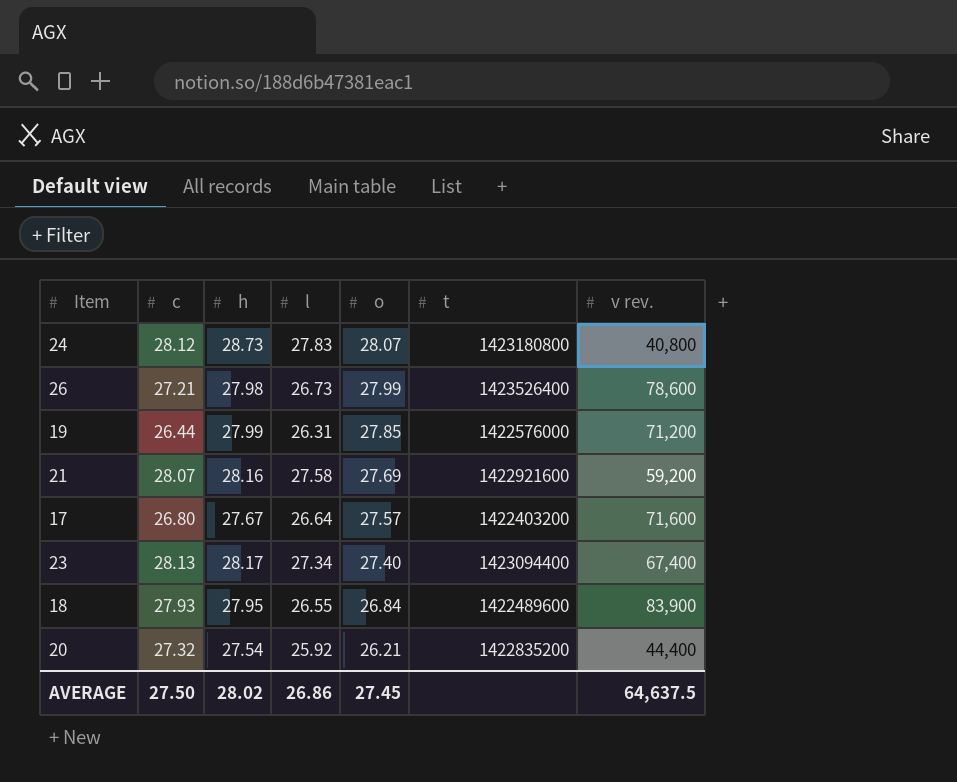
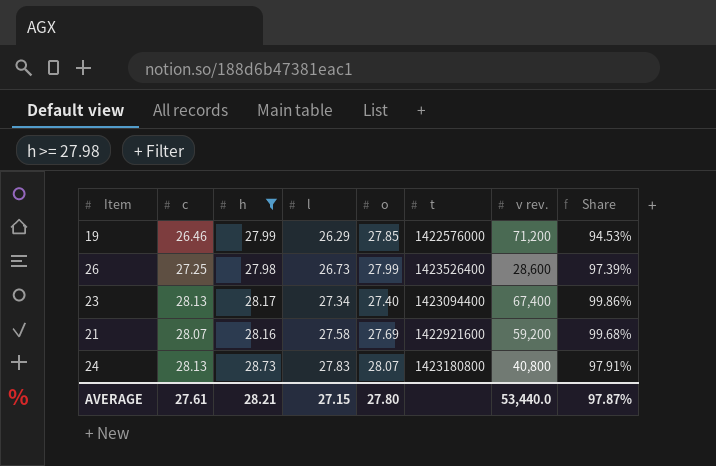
filter: none -> h >= 27.98
row order: o descending -> l ascending
column Share | formula: none -> [c] / [h]
19 | c: 26.44 -> 26.46
19 | l: 26.31 -> 26.29
26 | c: 27.21 -> 27.25
26 | v rev.: 78,600 -> 28,600
24 | c: 28.12 -> 28.13
AVERAGE | c: 27.50 -> 27.61
AVERAGE | h: 28.02 -> 28.21
AVERAGE | l: 26.86 -> 27.15
AVERAGE | o: 27.45 -> 27.80
AVERAGE | v rev.: 64,637.5 -> 53,440.0

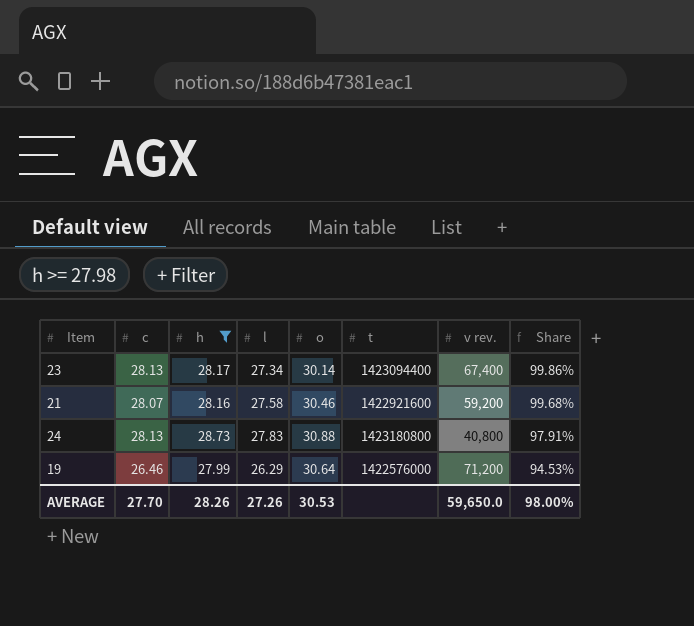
row order: l ascending -> Share descending
row 26: 27.25 | 27.98 | 26.73 | 27.99 | 1423526400 | 28,600 | 97.39% -> none
23 | o: 27.40 -> 30.14
21 | o: 27.69 -> 30.46
24 | o: 28.07 -> 30.88
19 | o: 27.85 -> 30.64
AVERAGE | c: 27.61 -> 27.70
AVERAGE | h: 28.21 -> 28.26
AVERAGE | l: 27.15 -> 27.26
AVERAGE | o: 27.80 -> 30.53
AVERAGE | v rev.: 53,440.0 -> 59,650.0
AVERAGE | Share: 97.87% -> 98.00%

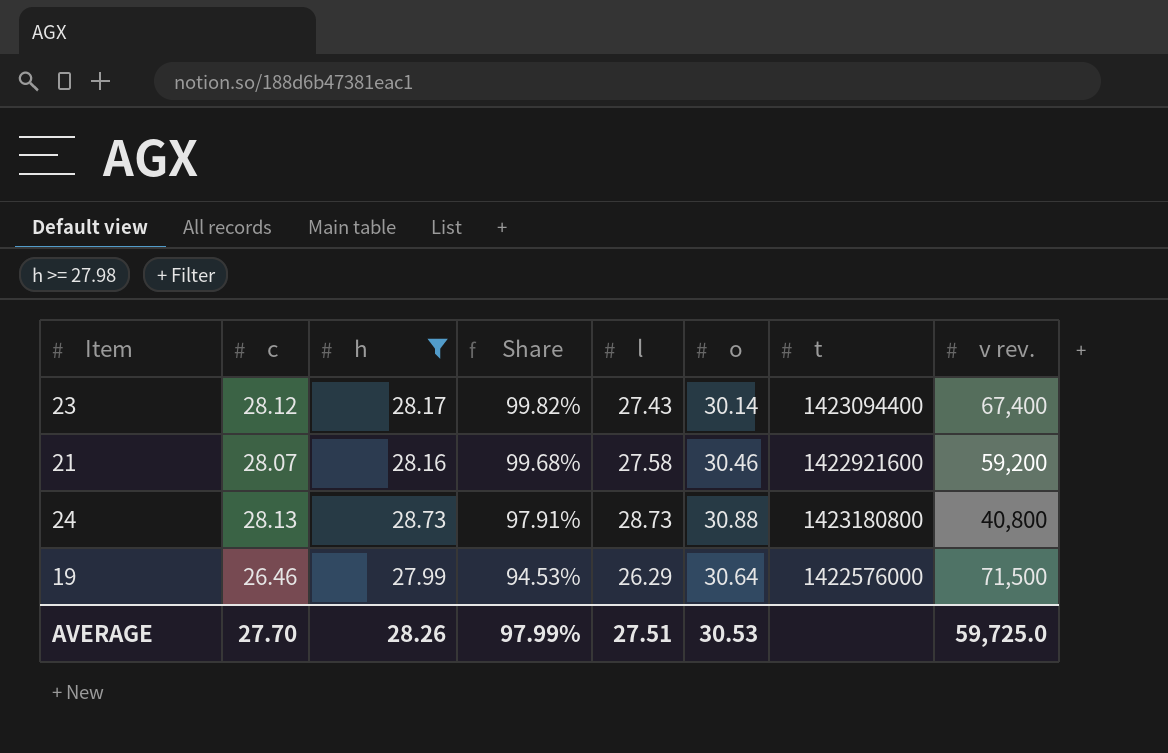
column Share | position: 8 -> 4
23 | c: 28.13 -> 28.12
23 | Share: 99.86% -> 99.82%
23 | l: 27.34 -> 27.43
24 | l: 27.83 -> 28.73
19 | v rev.: 71,200 -> 71,500
AVERAGE | Share: 98.00% -> 97.99%
AVERAGE | l: 27.26 -> 27.51
AVERAGE | v rev.: 59,650.0 -> 59,725.0

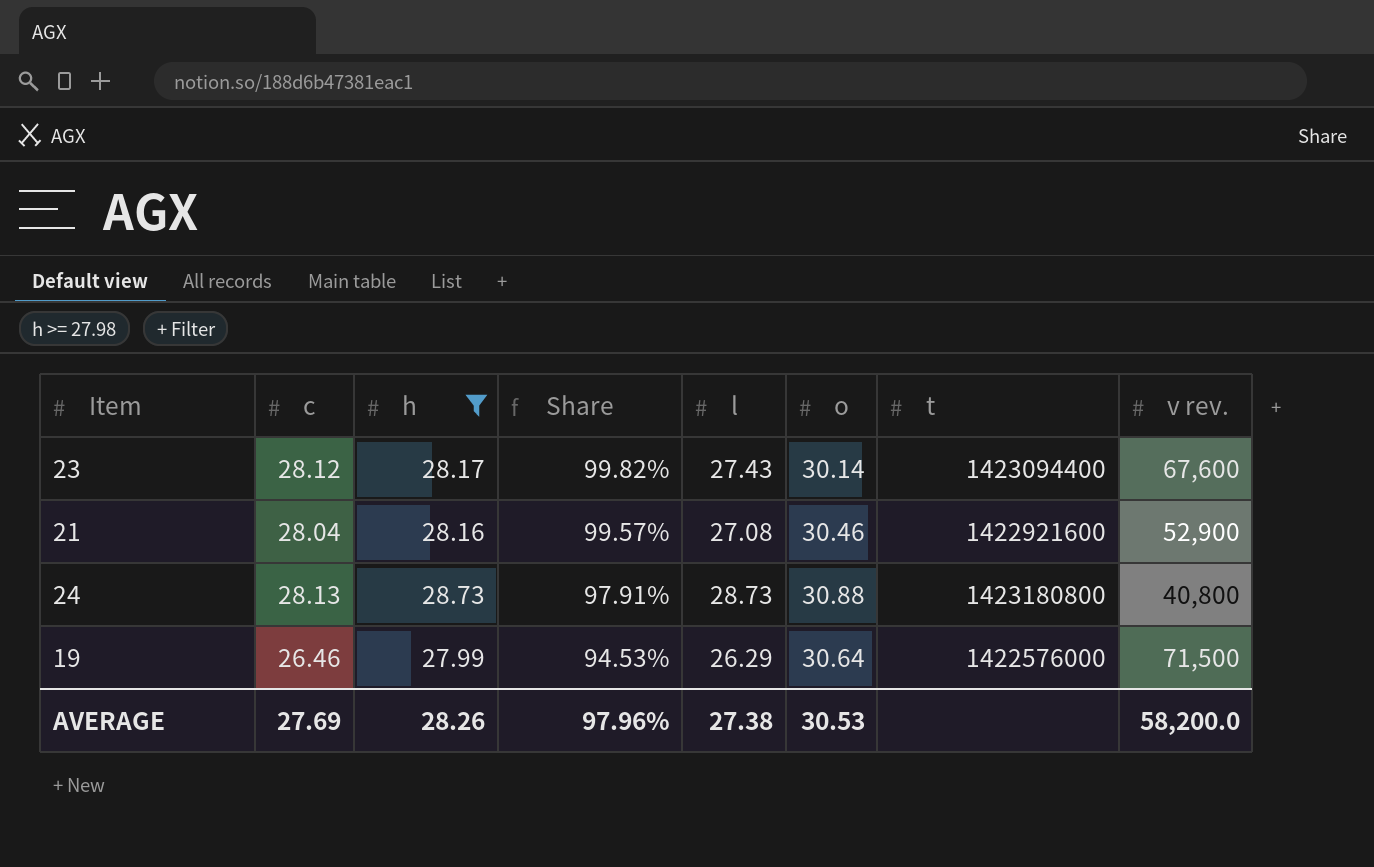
23 | v rev.: 67,400 -> 67,600
21 | c: 28.07 -> 28.04
21 | Share: 99.68% -> 99.57%
21 | l: 27.58 -> 27.08
21 | v rev.: 59,200 -> 52,900
AVERAGE | c: 27.70 -> 27.69
AVERAGE | Share: 97.99% -> 97.96%
AVERAGE | l: 27.51 -> 27.38
AVERAGE | v rev.: 59,725.0 -> 58,200.0

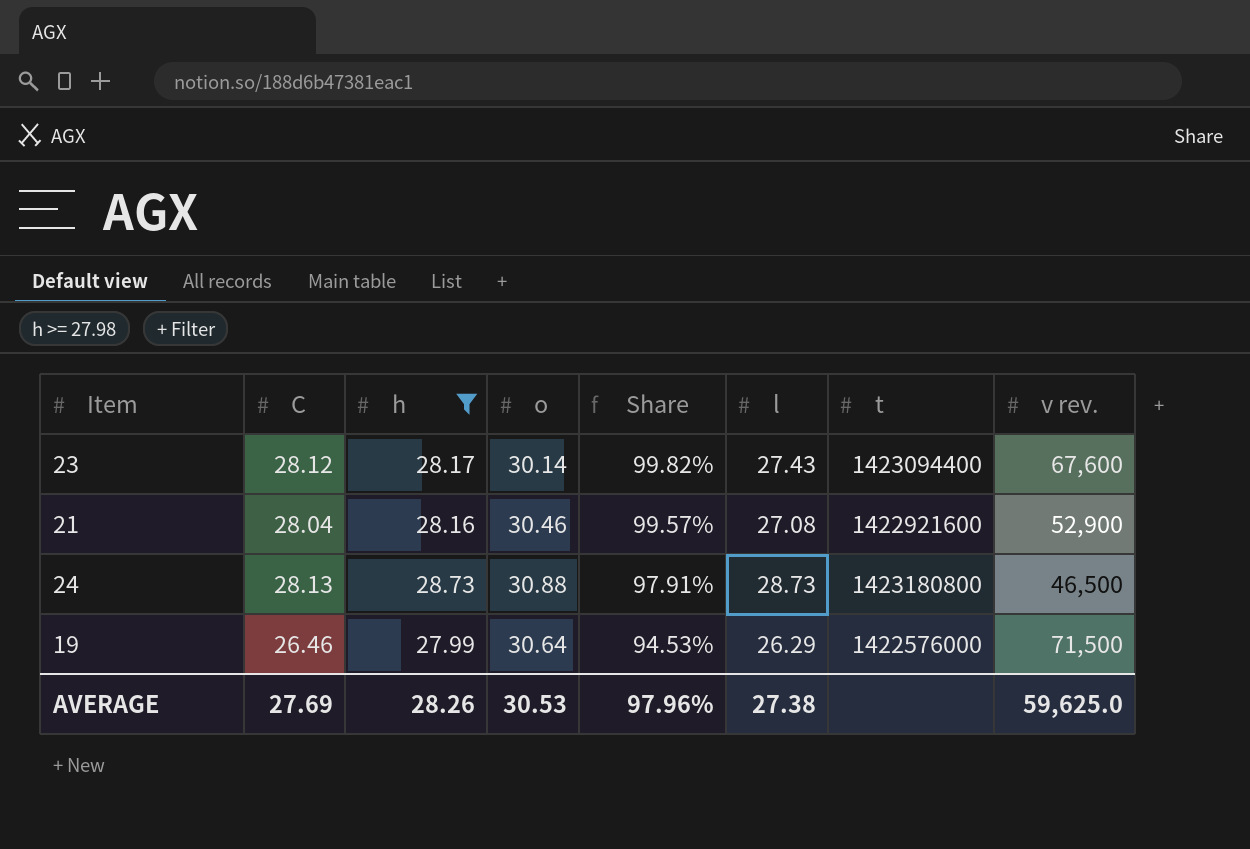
column name: c -> C
column o | position: 6 -> 4
24 | v rev.: 40,800 -> 46,500
AVERAGE | v rev.: 58,200.0 -> 59,625.0

